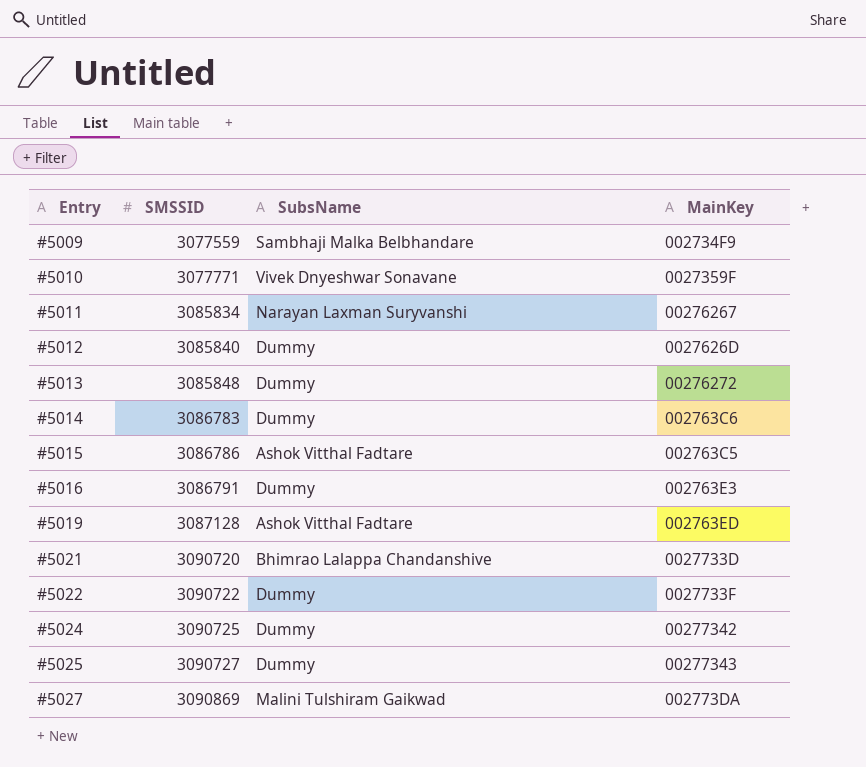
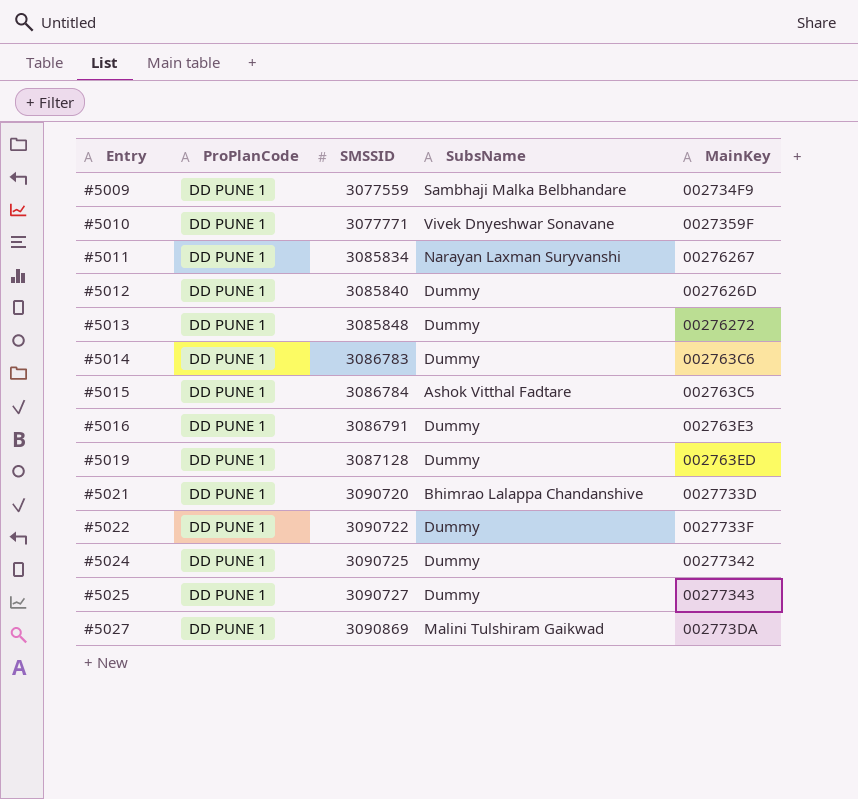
column ProPlanCode | position: none -> 2
#5015 | SMSSID: 3086786 -> 3086784
#5019 | SubsName: Ashok Vitthal Fadtare -> Dummy

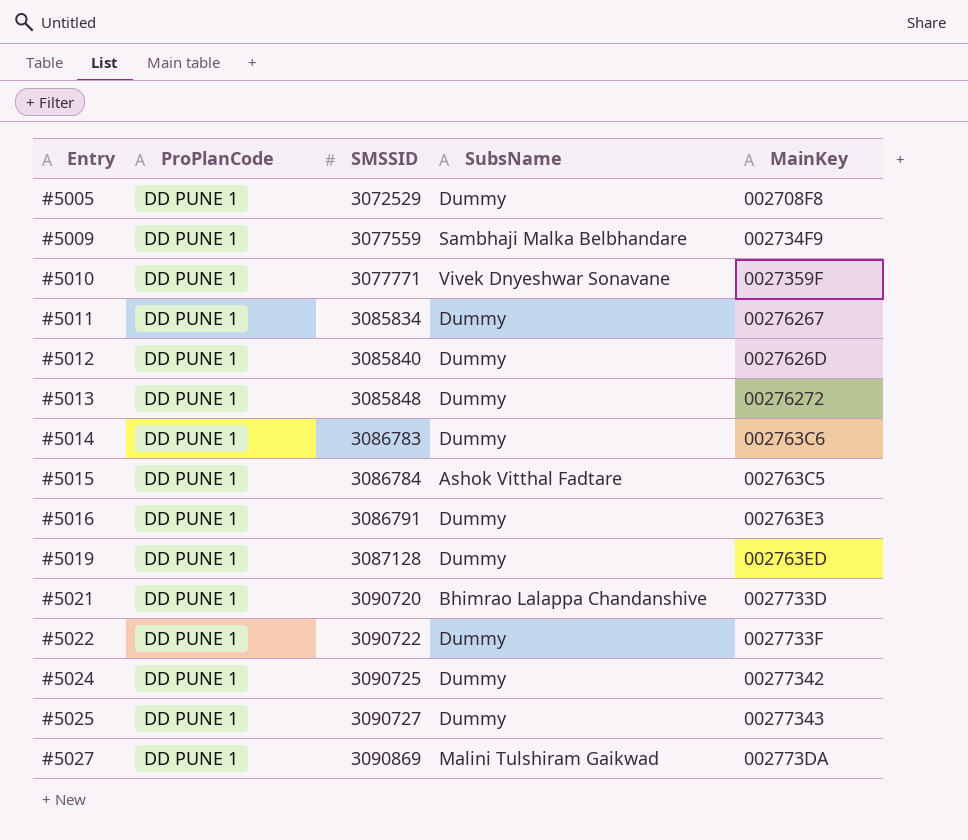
row #5005: none -> DD PUNE 1 | 3072529 | Dummy | 002708F8
#5011 | SubsName: Narayan Laxman Suryvanshi -> Dummy

